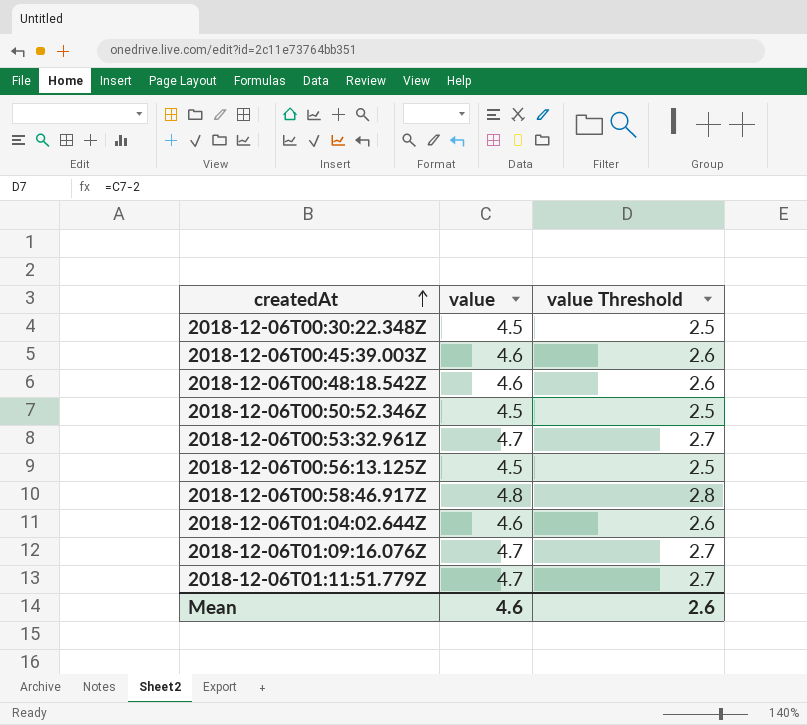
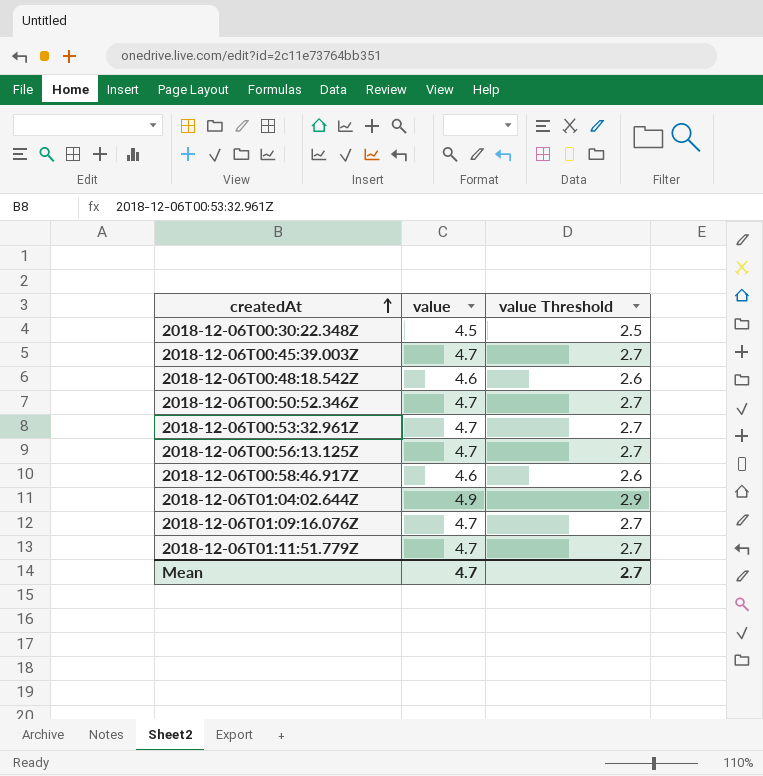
2018-12-06T00:45:39.003Z | value: 4.6 -> 4.7
2018-12-06T00:45:39.003Z | value Threshold: 2.6 -> 2.7
2018-12-06T00:50:52.346Z | value: 4.5 -> 4.7
2018-12-06T00:50:52.346Z | value Threshold: 2.5 -> 2.7
2018-12-06T00:56:13.125Z | value: 4.5 -> 4.7
2018-12-06T00:56:13.125Z | value Threshold: 2.5 -> 2.7
2018-12-06T00:58:46.917Z | value: 4.8 -> 4.6
2018-12-06T00:58:46.917Z | value Threshold: 2.8 -> 2.6
2018-12-06T01:04:02.644Z | value: 4.6 -> 4.9
2018-12-06T01:04:02.644Z | value Threshold: 2.6 -> 2.9
Mean | value: 4.6 -> 4.7
Mean | value Threshold: 2.6 -> 2.7

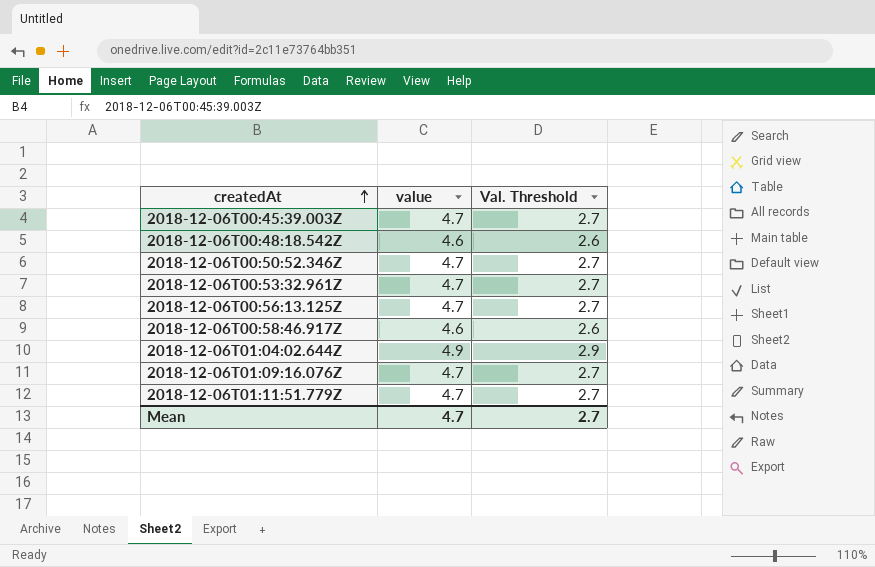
column name: value Threshold -> Val. Threshold
row 2018-12-06T00:30:22.348Z: 4.5 | 2.5 -> none

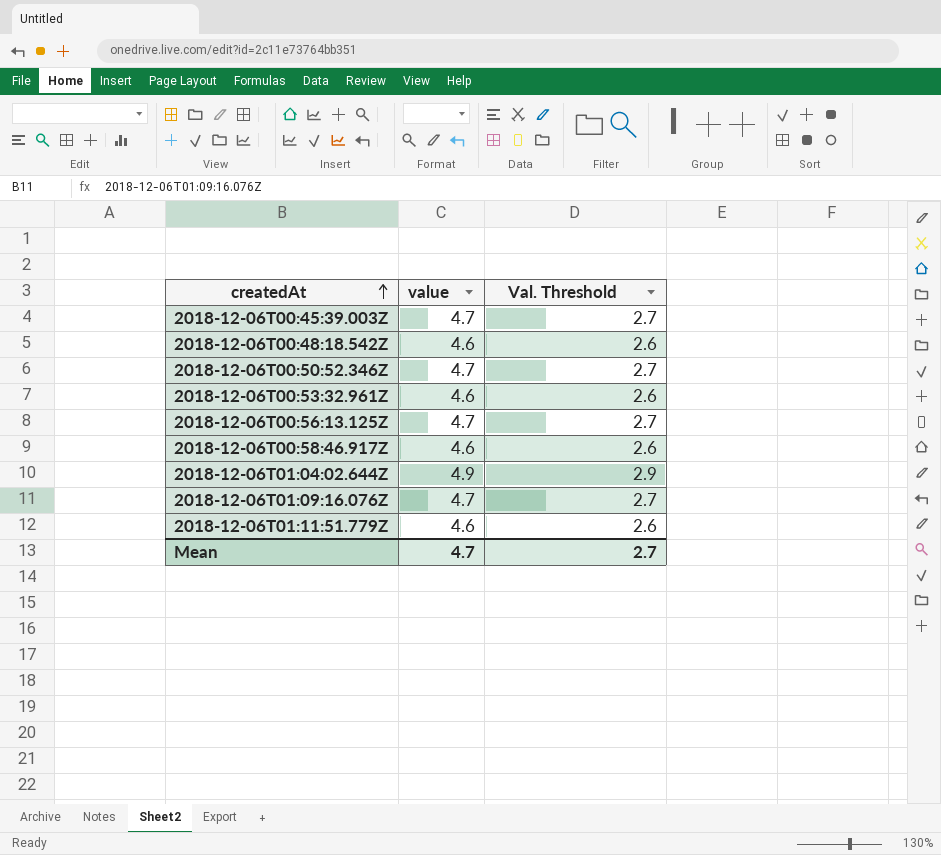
2018-12-06T00:53:32.961Z | value: 4.7 -> 4.6
2018-12-06T00:53:32.961Z | Val. Threshold: 2.7 -> 2.6
2018-12-06T01:11:51.779Z | value: 4.7 -> 4.6
2018-12-06T01:11:51.779Z | Val. Threshold: 2.7 -> 2.6

